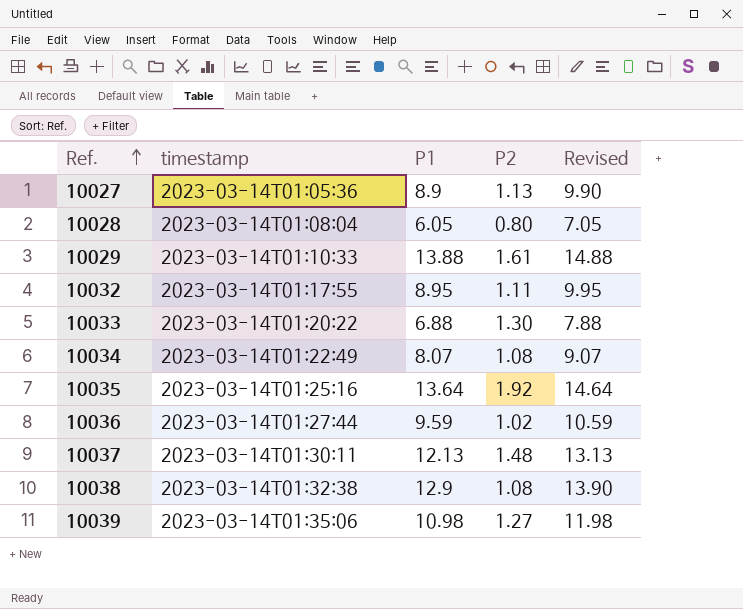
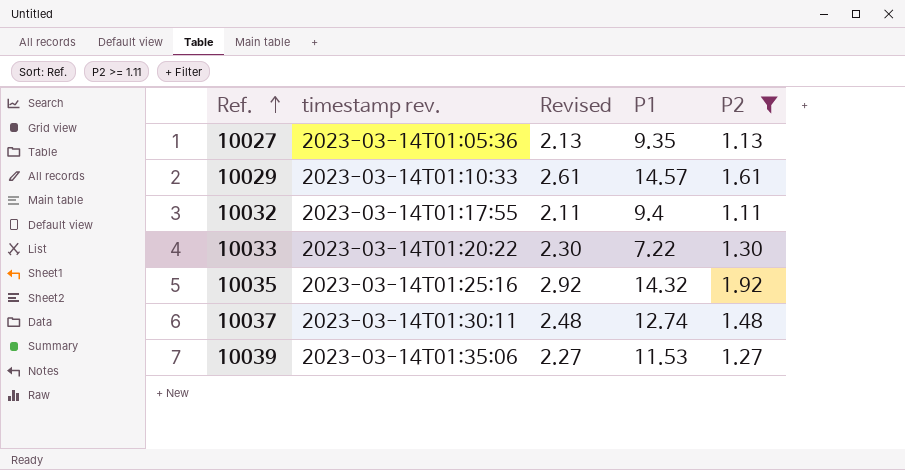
filter: none -> P2 >= 1.11
column name: timestamp -> timestamp rev.
column Revised | formula: [P1] + 1 -> [P2] + 1
column Revised | position: 5 -> 3
10027 | P1: 8.9 -> 9.35
10029 | P1: 13.88 -> 14.57
10032 | P1: 8.95 -> 9.4
10033 | P1: 6.88 -> 7.22
10035 | P1: 13.64 -> 14.32
10037 | P1: 12.13 -> 12.74
10039 | P1: 10.98 -> 11.53

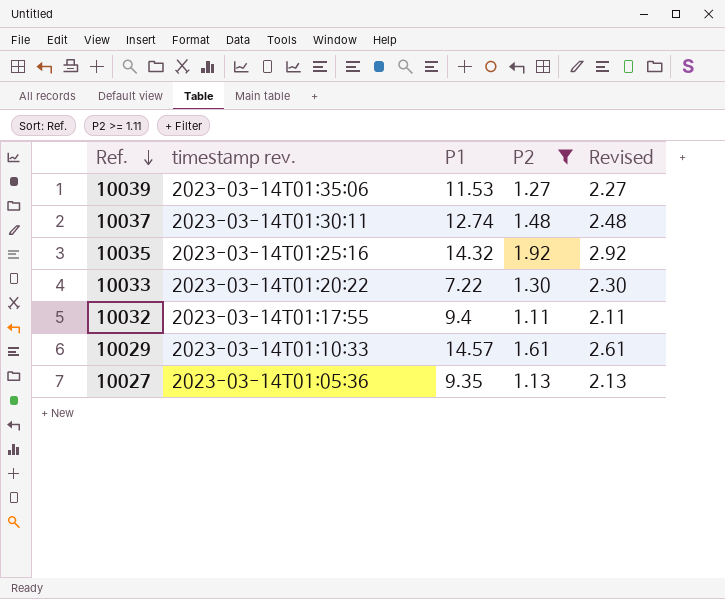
row order: Ref. ascending -> Ref. descending
column Revised | position: 3 -> 5

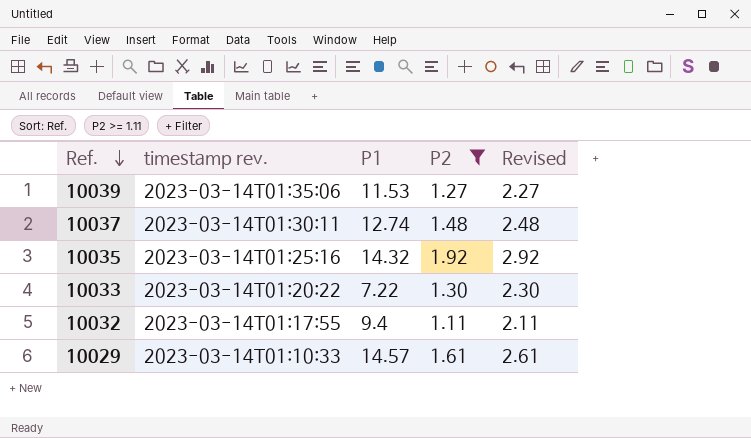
row 10027: 2023-03-14T01:05:36 | 9.35 | 1.13 | 2.13 -> none

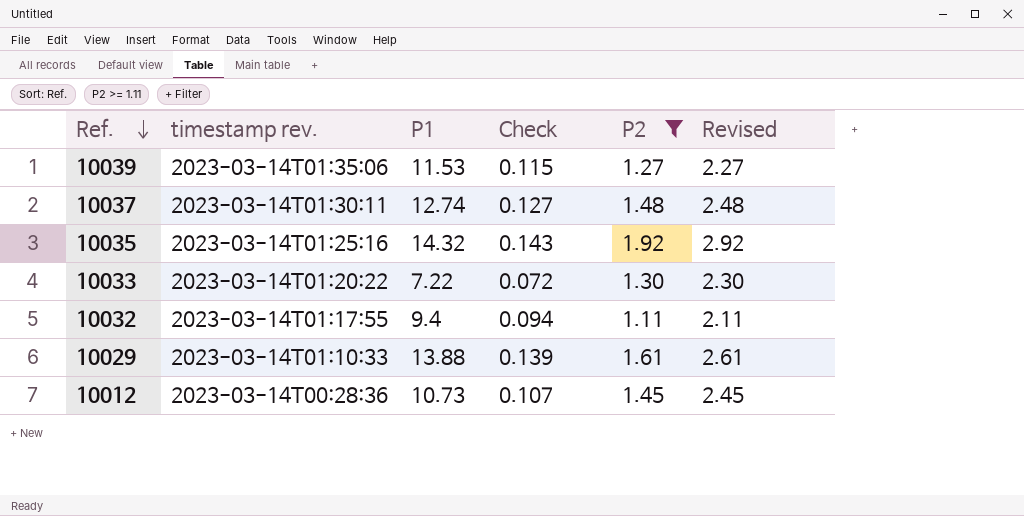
column Check | formula: none -> [P1] * 0.01
10029 | P1: 14.57 -> 13.88
row 10012: none -> 2023-03-14T00:28:36 | 10.73 | 0.107 | 1.45 | 2.45

